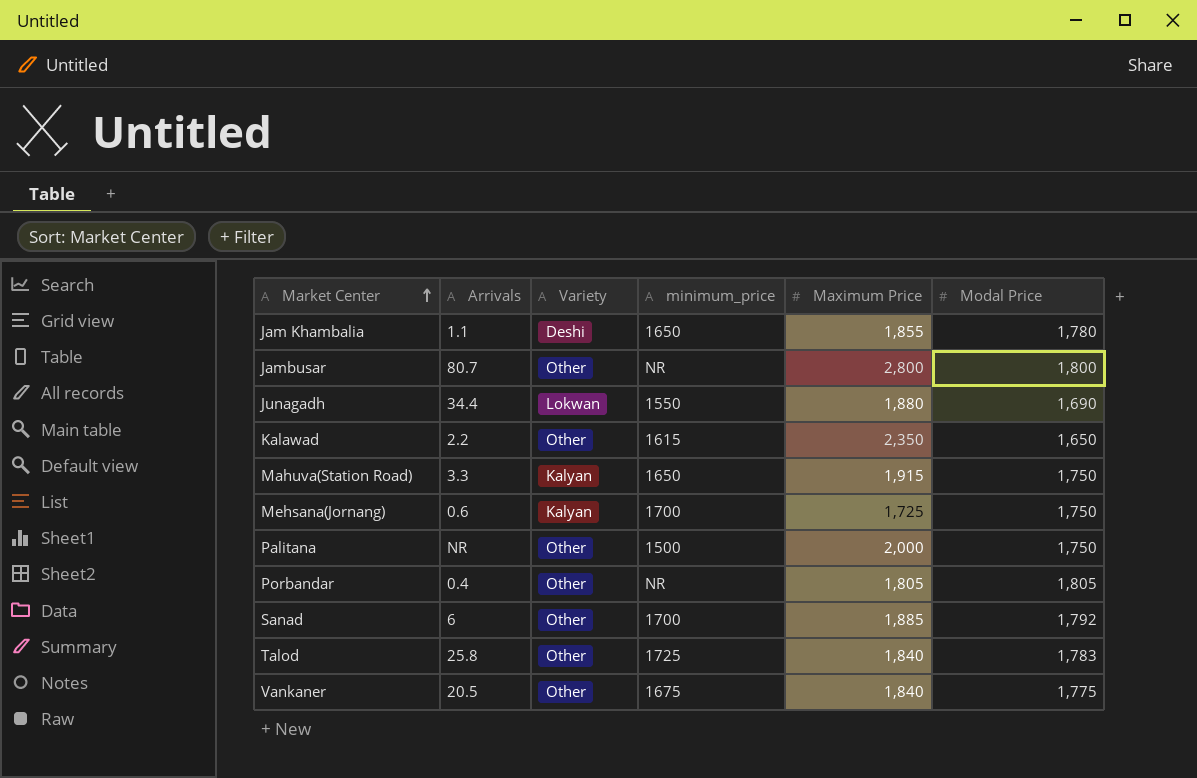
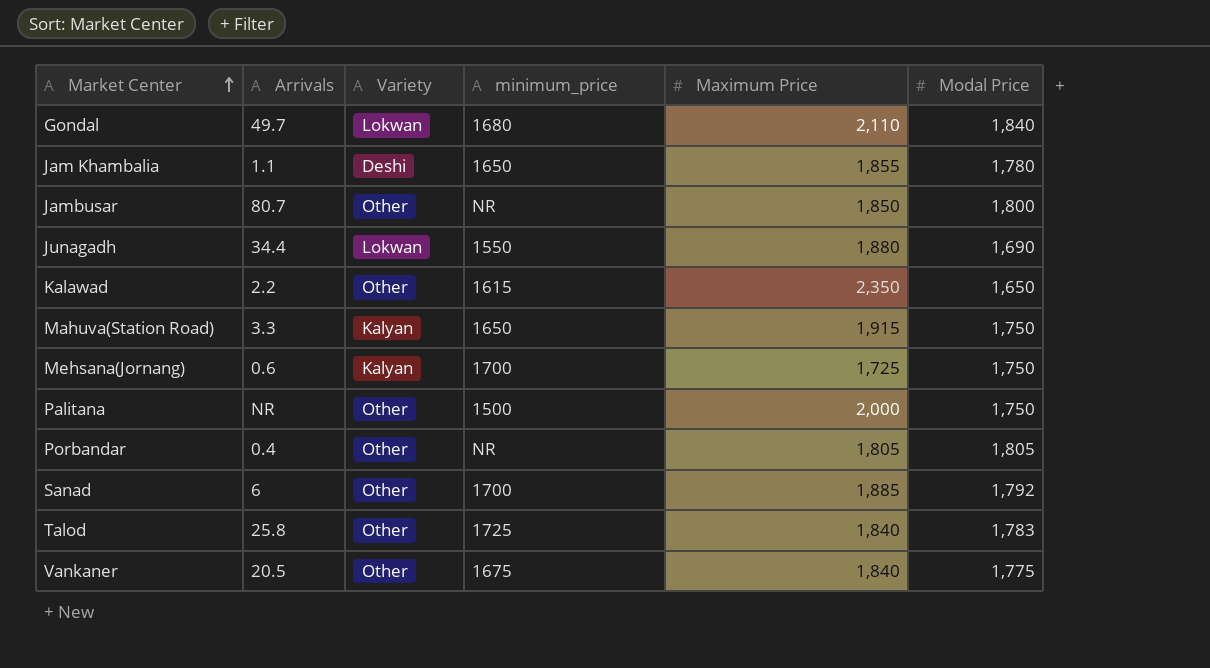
row Gondal: none -> 49.7 | Lokwan | 1680 | 2,110 | 1,840
Jambusar | Maximum Price: 2,800 -> 1,850

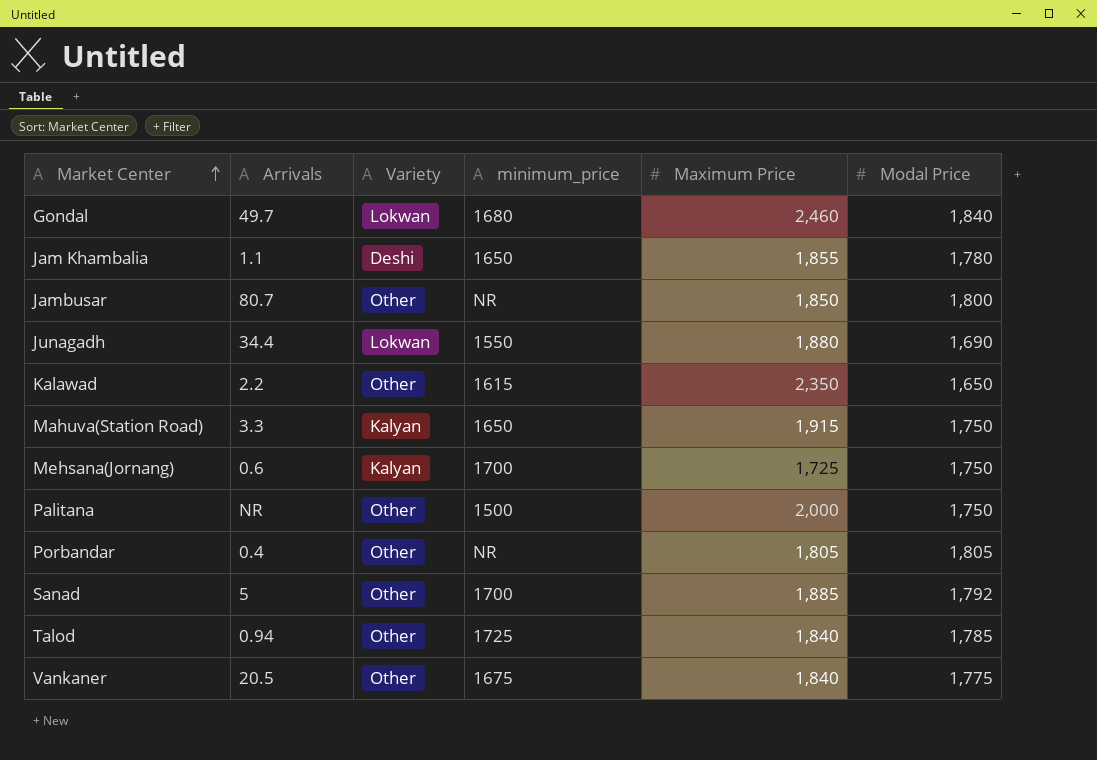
Gondal | Maximum Price: 2,110 -> 2,460
Sanad | Arrivals: 6 -> 5
Talod | Arrivals: 25.8 -> 0.94
Talod | Modal Price: 1,783 -> 1,785

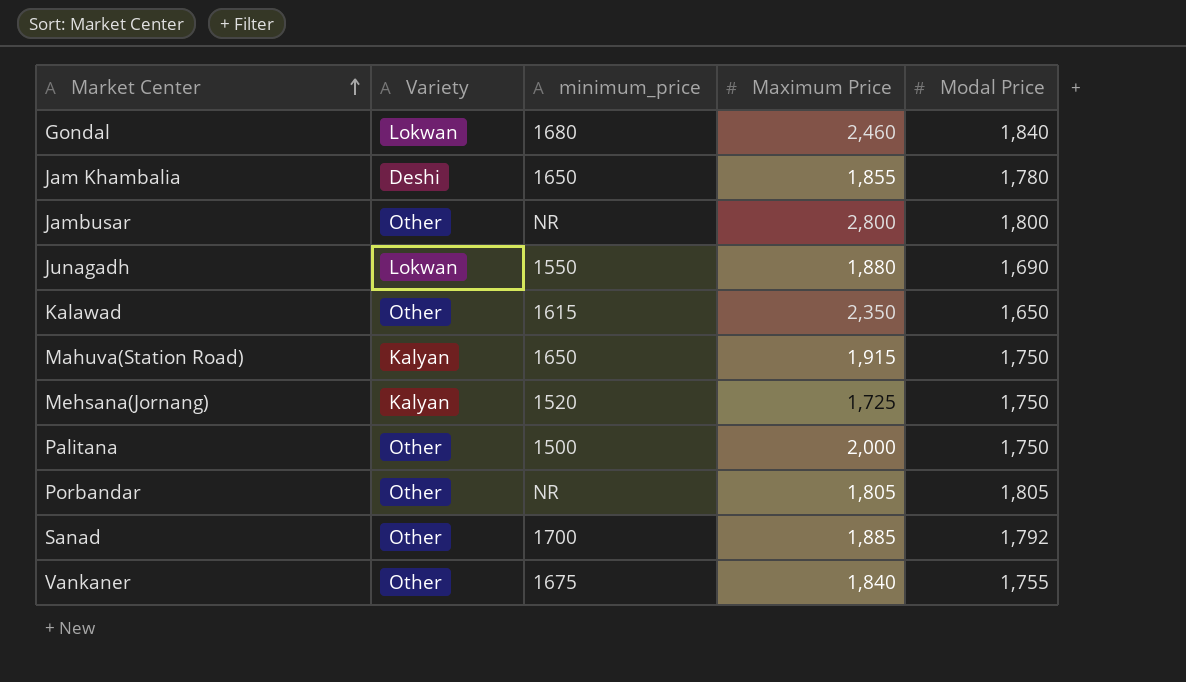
column Arrivals | position: 2 -> none
row Talod: 0.94 | Other | 1725 | 1,840 | 1,785 -> none
Jambusar | Maximum Price: 1,850 -> 2,800
Mehsana(Jornang) | minimum_price: 1700 -> 1520
Vankaner | Modal Price: 1,775 -> 1,755

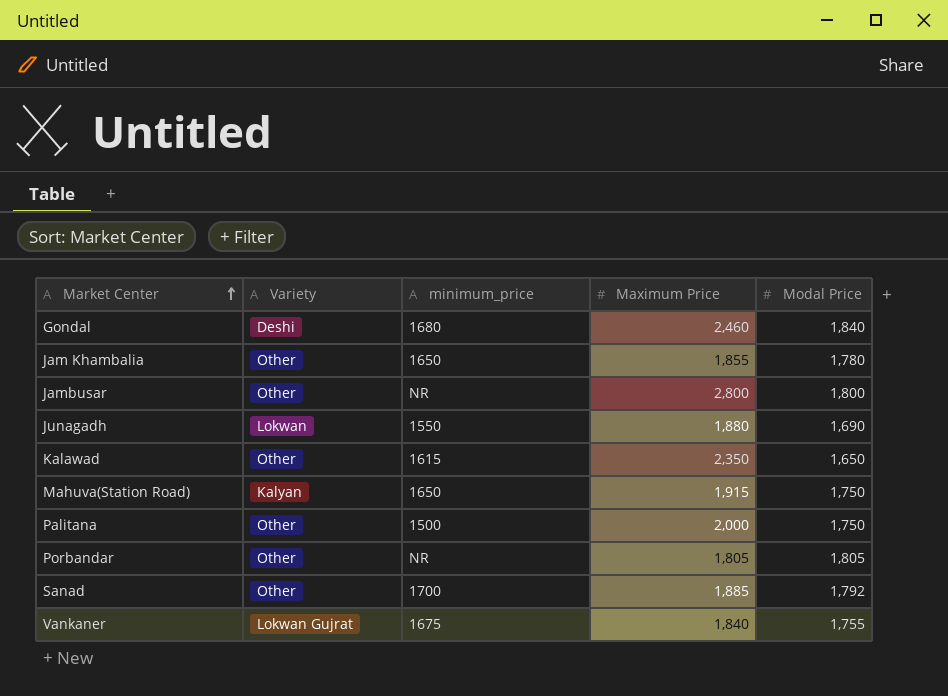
row Mehsana(Jornang): Kalyan | 1520 | 1,725 | 1,750 -> none
Gondal | Variety: Lokwan -> Deshi
Jam Khambalia | Variety: Deshi -> Other
Vankaner | Variety: Other -> Lokwan Gujrat

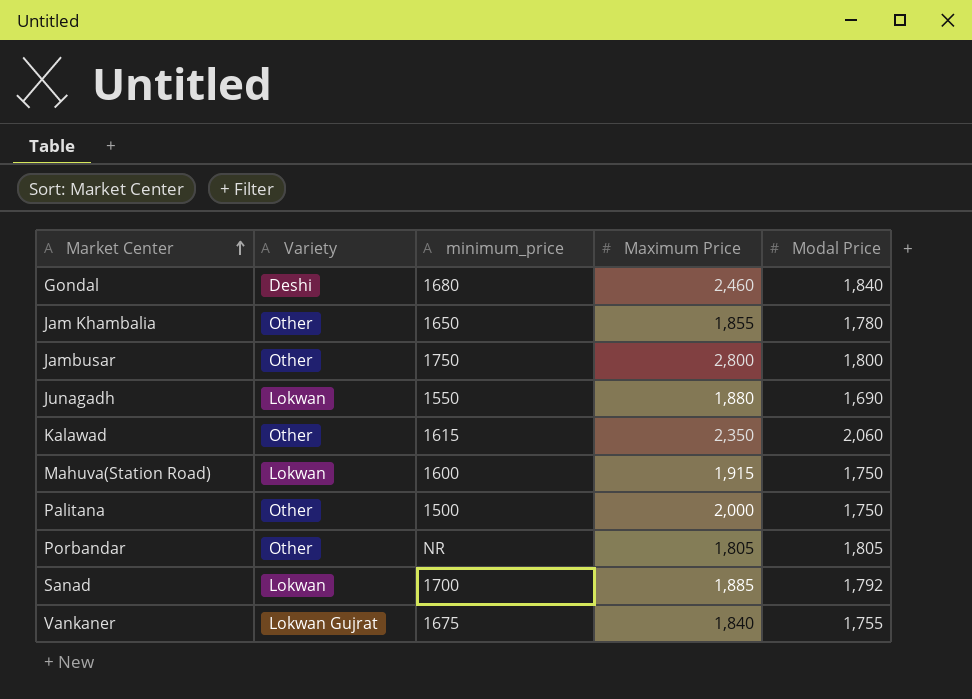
Jambusar | minimum_price: NR -> 1750
Kalawad | Modal Price: 1,650 -> 2,060
Mahuva(Station Road) | Variety: Kalyan -> Lokwan
Mahuva(Station Road) | minimum_price: 1650 -> 1600
Sanad | Variety: Other -> Lokwan

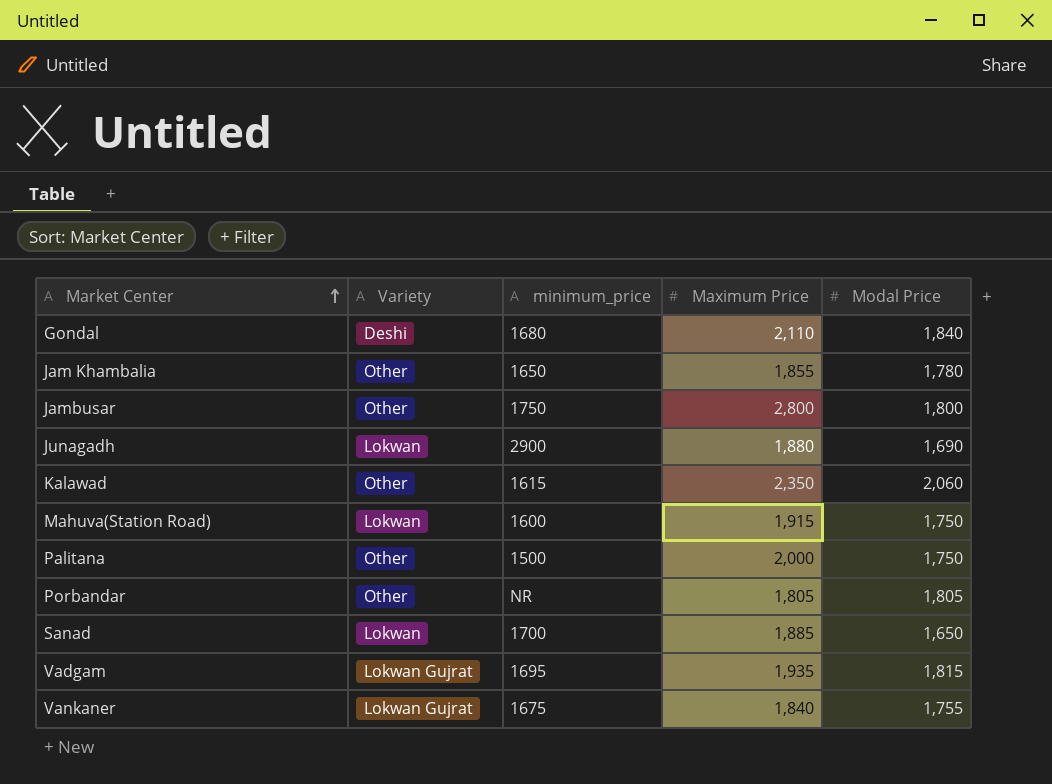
Gondal | Maximum Price: 2,460 -> 2,110
Junagadh | minimum_price: 1550 -> 2900
Sanad | Modal Price: 1,792 -> 1,650
row Vadgam: none -> Lokwan Gujrat | 1695 | 1,935 | 1,815

